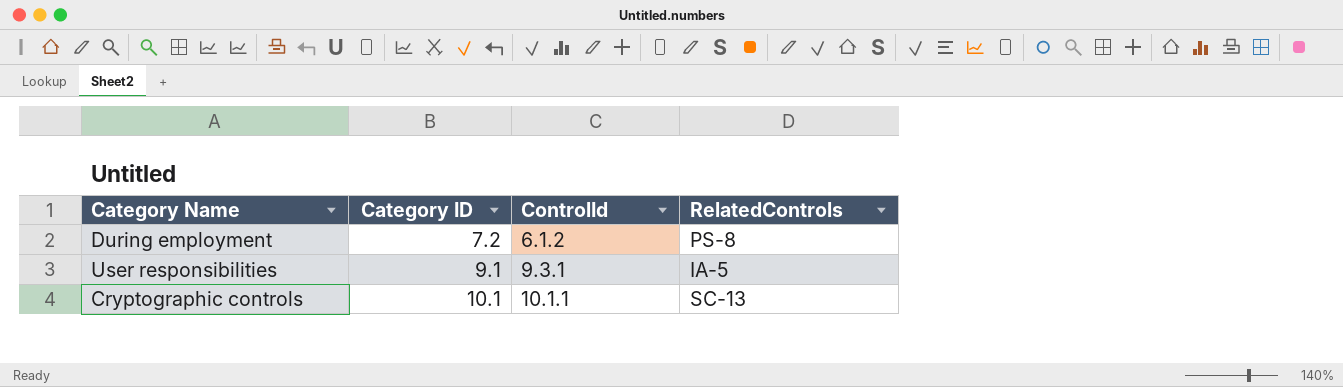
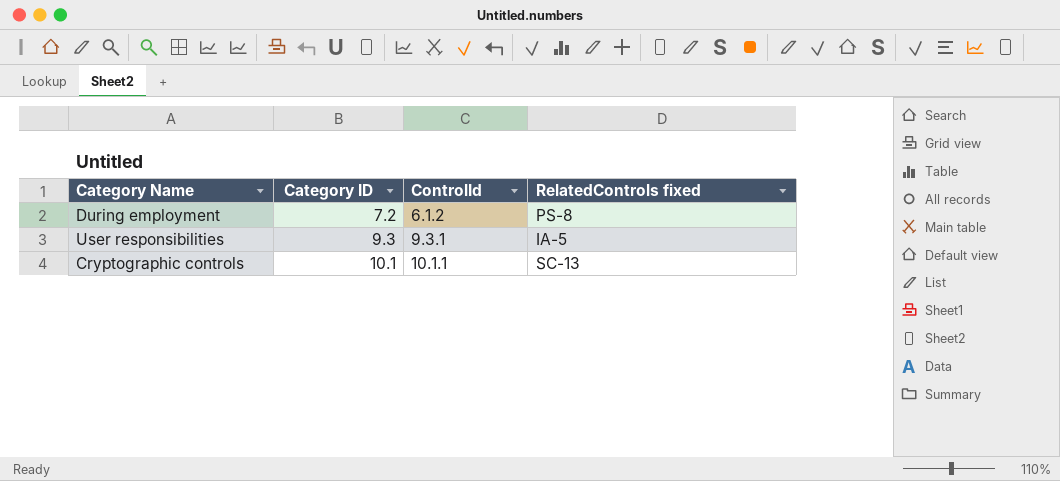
column name: RelatedControls -> RelatedControls fixed
User responsibilities | Category ID: 9.1 -> 9.3

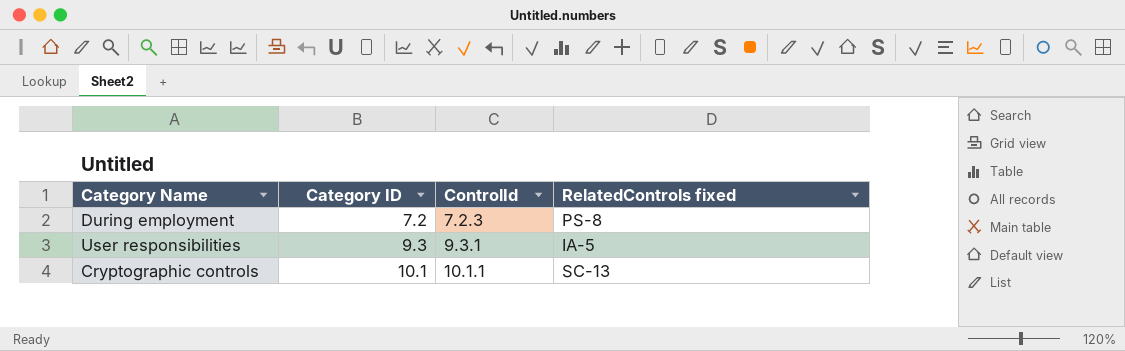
During employment | ControlId: 6.1.2 -> 7.2.3

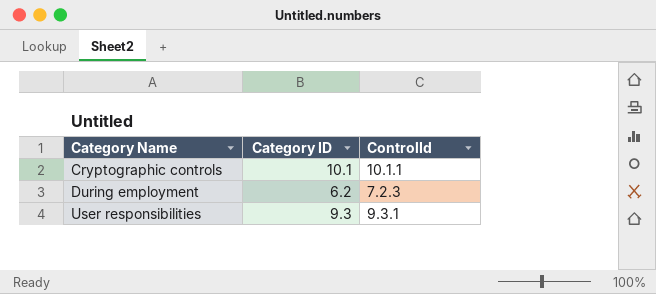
row order: Category ID ascending -> Category Name ascending
column RelatedControls fixed | position: 4 -> none
During employment | Category ID: 7.2 -> 6.2

